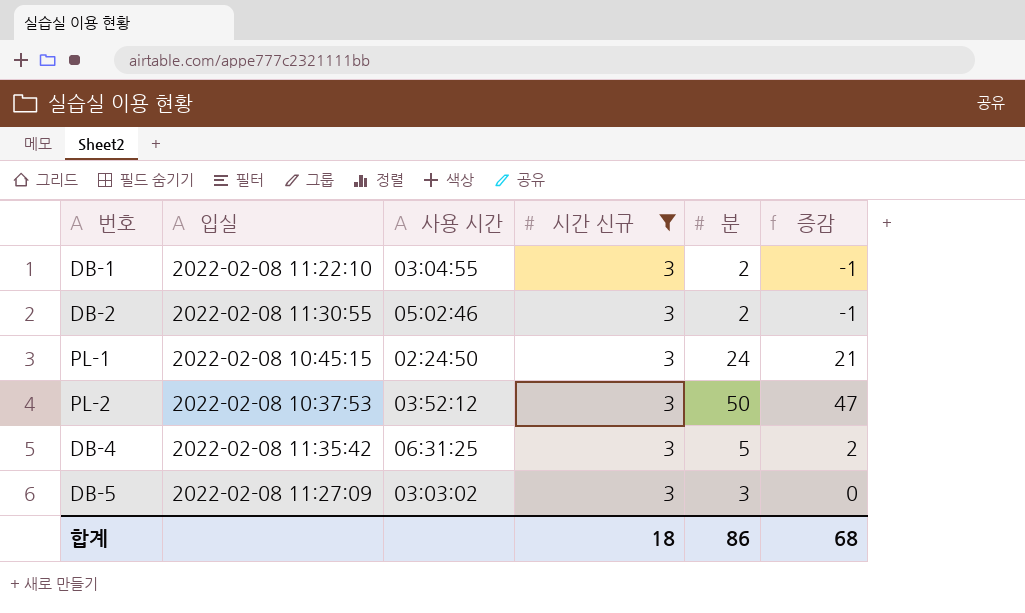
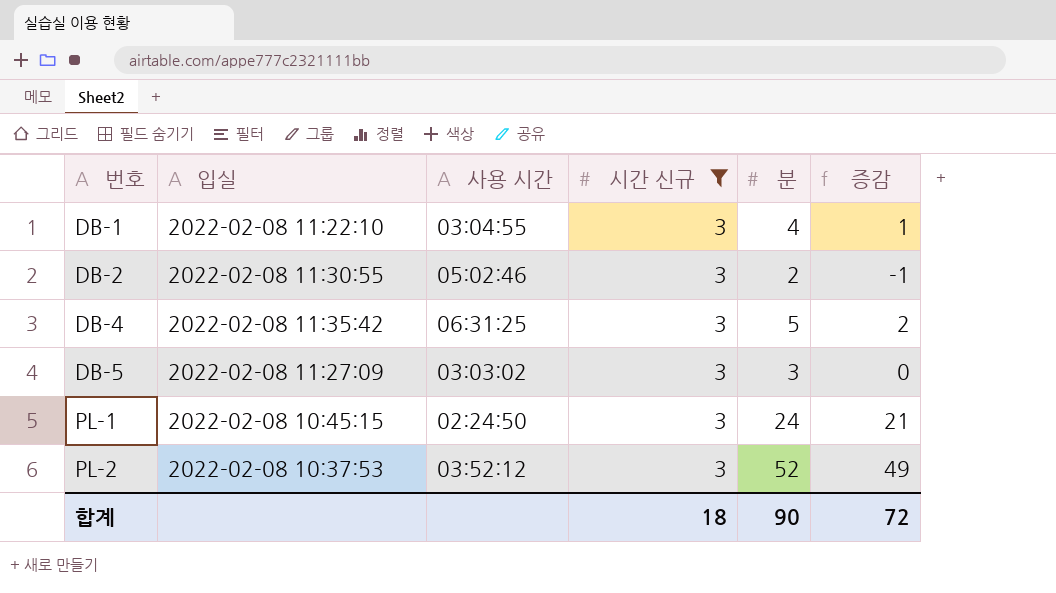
row order: none -> 번호 ascending
DB-1 | 분: 2 -> 4
DB-1 | 증감: -1 -> 1
PL-2 | 분: 50 -> 52
PL-2 | 증감: 47 -> 49
합계 | 분: 86 -> 90
합계 | 증감: 68 -> 72

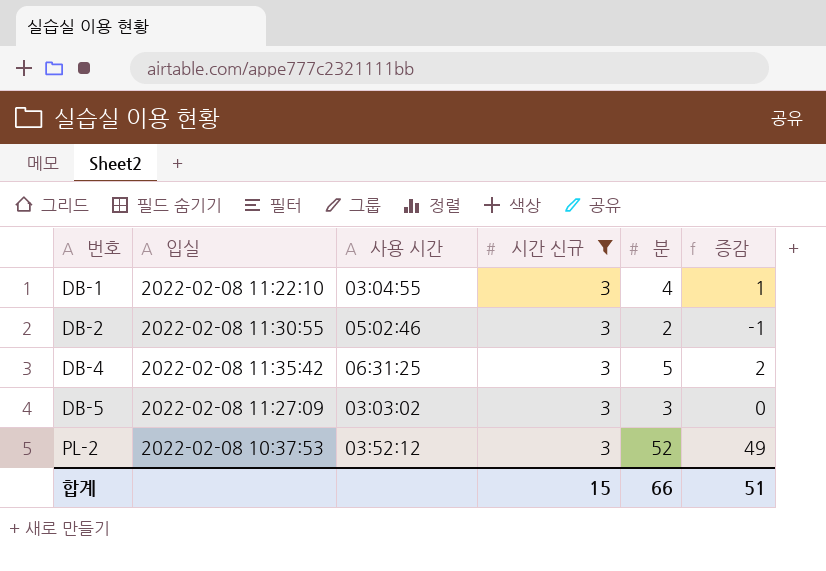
row PL-1: 2022-02-08 10:45:15 | 02:24:50 | 3 | 24 | 21 -> none
합계 | 시간 신규: 18 -> 15
합계 | 분: 90 -> 66
합계 | 증감: 72 -> 51

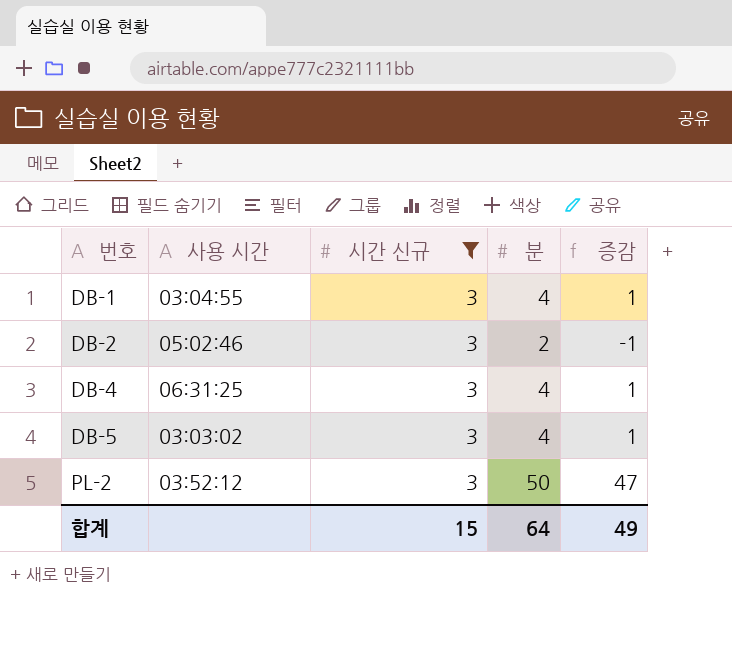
column 입실 | position: 2 -> none
DB-4 | 분: 5 -> 4
DB-4 | 증감: 2 -> 1
DB-5 | 분: 3 -> 4
DB-5 | 증감: 0 -> 1
PL-2 | 분: 52 -> 50
PL-2 | 증감: 49 -> 47
합계 | 분: 66 -> 64
합계 | 증감: 51 -> 49

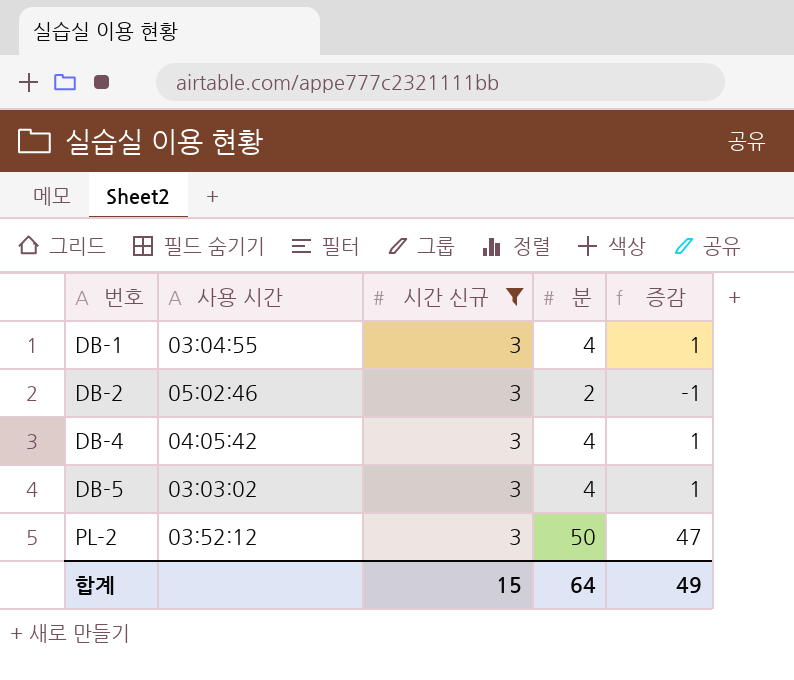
DB-4 | 사용 시간: 06:31:25 -> 04:05:42

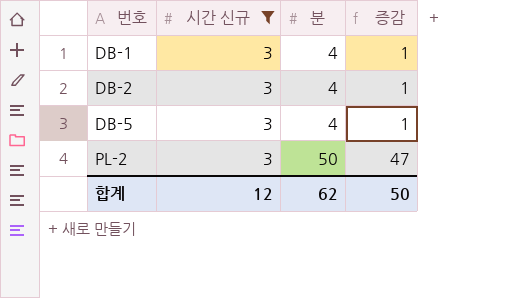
column 사용 시간 | position: 2 -> none
row DB-4: 04:05:42 | 3 | 4 | 1 -> none
DB-2 | 분: 2 -> 4
DB-2 | 증감: -1 -> 1
합계 | 시간 신규: 15 -> 12
합계 | 분: 64 -> 62
합계 | 증감: 49 -> 50

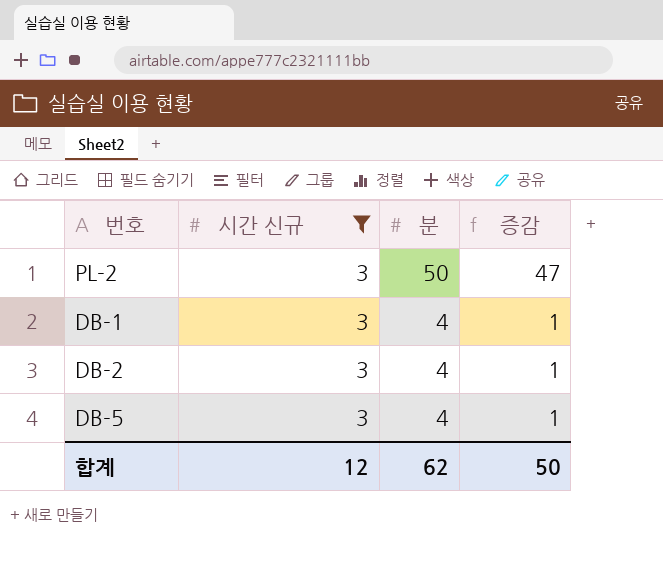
row order: 번호 ascending -> 분 descending

